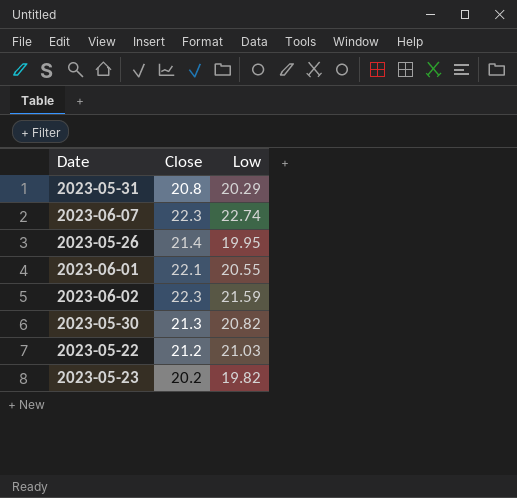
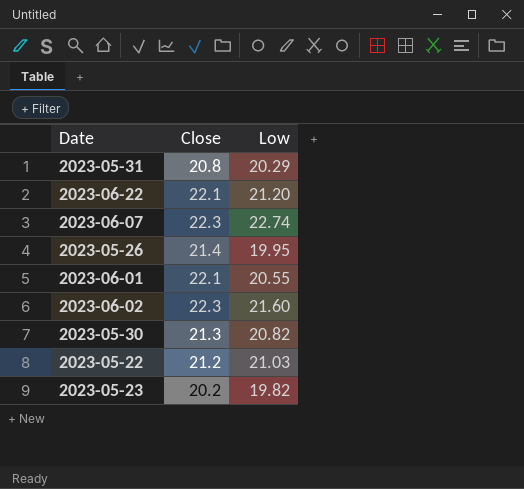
row 2023-06-22: none -> 22.1 | 21.20
2023-06-02 | Low: 21.59 -> 21.60

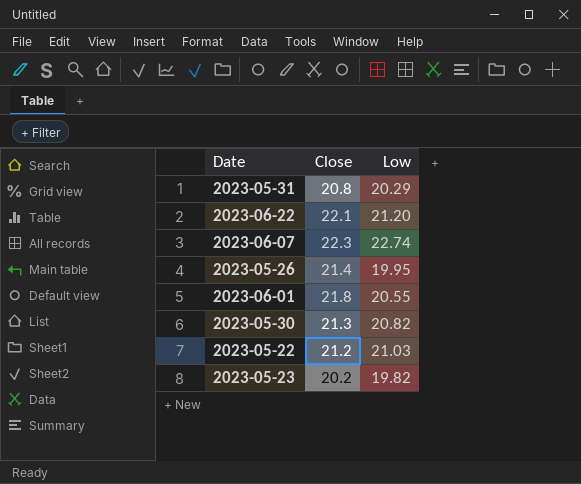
row 2023-06-02: 22.3 | 21.60 -> none
2023-06-01 | Close: 22.1 -> 21.8

